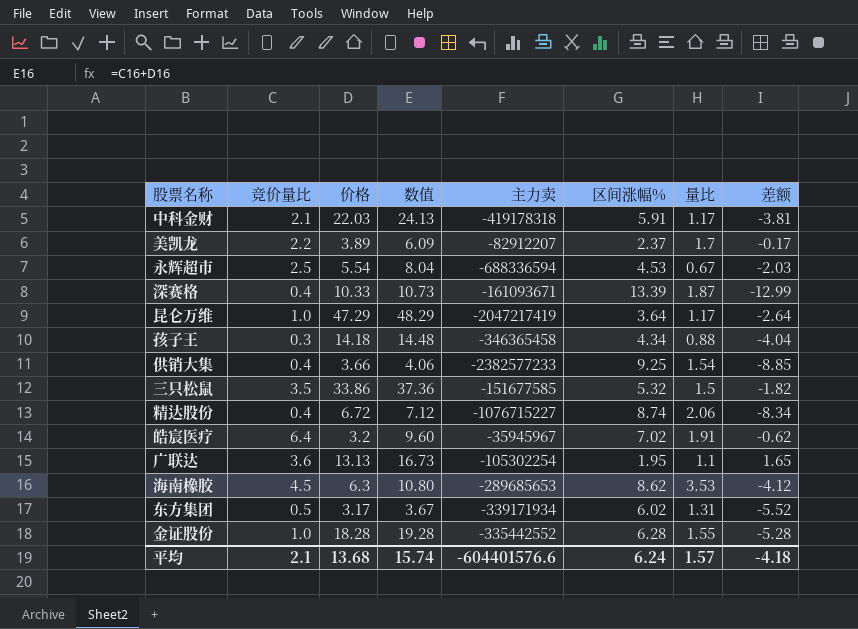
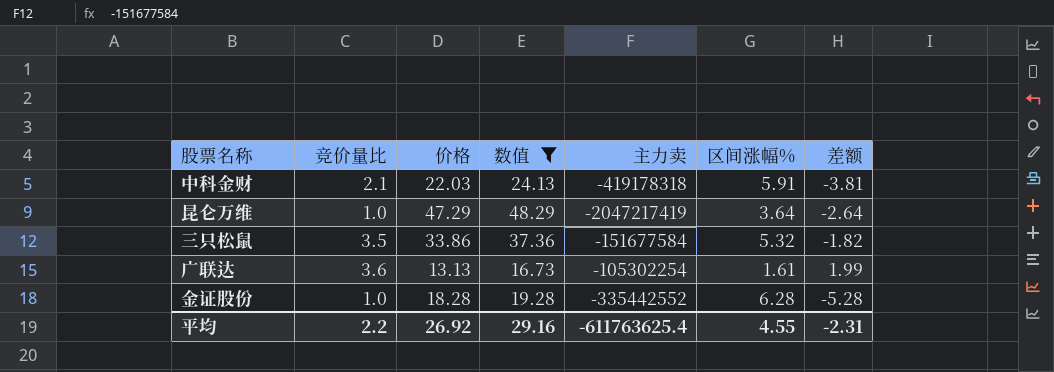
filter: none -> 数值 >= 16.73
column 量比 | position: 7 -> none
三只松鼠 | 主力卖: -151677585 -> -151677584
广联达 | 区间涨幅%: 1.95 -> 1.61
广联达 | 差额: 1.65 -> 1.99
平均 | 竞价量比: 2.1 -> 2.2
平均 | 价格: 13.68 -> 26.92
平均 | 数值: 15.74 -> 29.16
平均 | 主力卖: -604401576.6 -> -611763625.4
平均 | 区间涨幅%: 6.24 -> 4.55
平均 | 差额: -4.18 -> -2.31

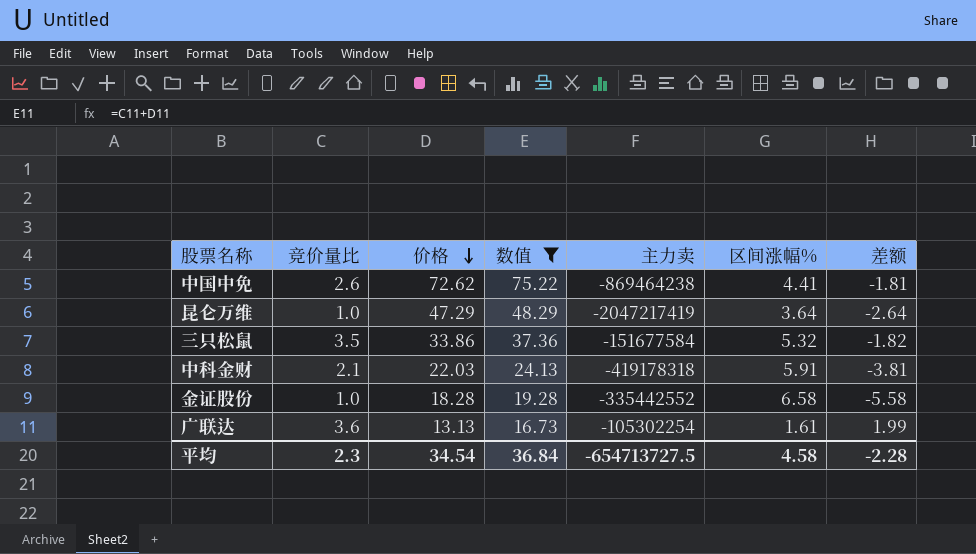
row order: none -> 价格 descending
row 中国中免: none -> 2.6 | 72.62 | 75.22 | -869464238 | 4.41 | -1.81
金证股份 | 区间涨幅%: 6.28 -> 6.58
金证股份 | 差额: -5.28 -> -5.58
平均 | 竞价量比: 2.2 -> 2.3
平均 | 价格: 26.92 -> 34.54
平均 | 数值: 29.16 -> 36.84
平均 | 主力卖: -611763625.4 -> -654713727.5
平均 | 区间涨幅%: 4.55 -> 4.58
平均 | 差额: -2.31 -> -2.28

